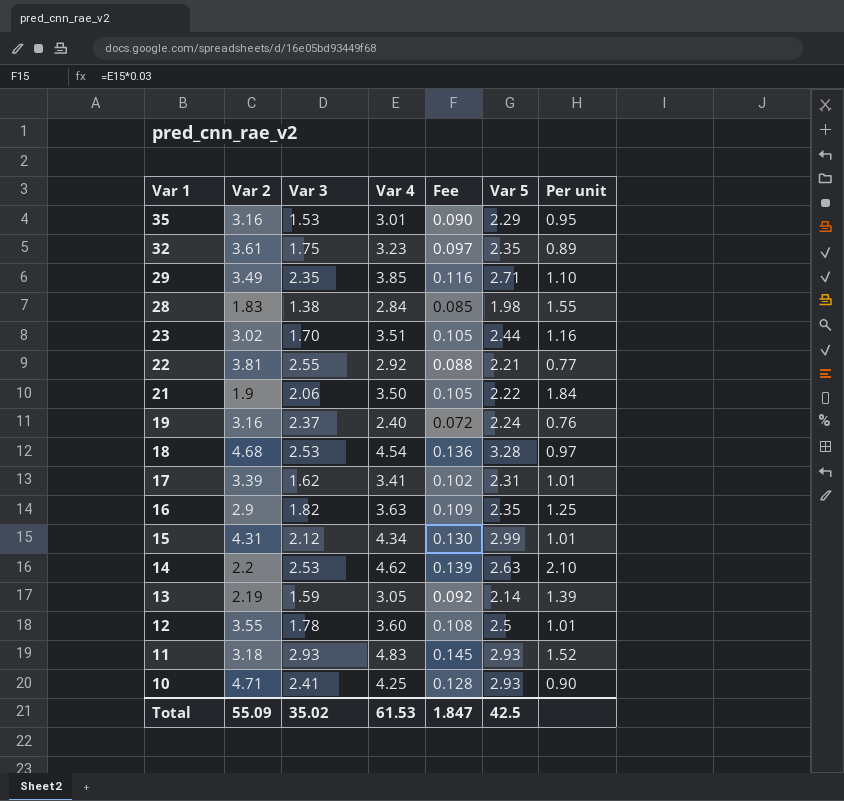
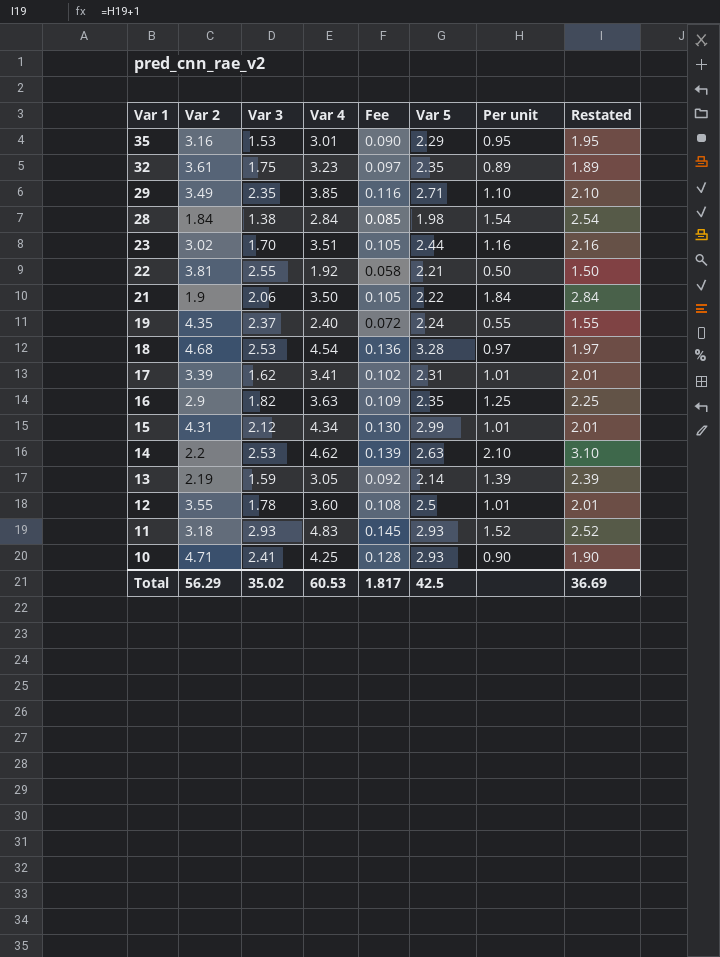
column Restated | formula: none -> [Per unit] + 1
28 | Var 2: 1.83 -> 1.84
28 | Per unit: 1.55 -> 1.54
22 | Var 4: 2.92 -> 1.92
22 | Fee: 0.088 -> 0.058
22 | Per unit: 0.77 -> 0.50
19 | Var 2: 3.16 -> 4.35
19 | Per unit: 0.76 -> 0.55
Total | Var 2: 55.09 -> 56.29
Total | Var 4: 61.53 -> 60.53
Total | Fee: 1.847 -> 1.817

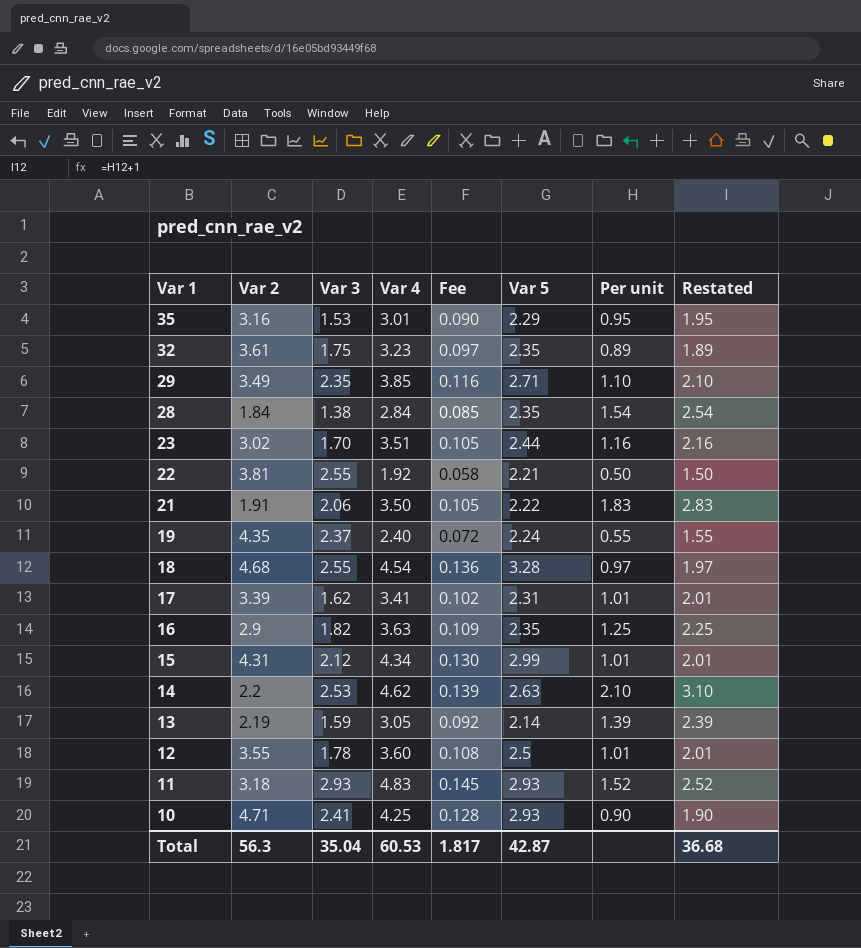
28 | Var 5: 1.98 -> 2.35
21 | Var 2: 1.9 -> 1.91
21 | Per unit: 1.84 -> 1.83
21 | Restated: 2.84 -> 2.83
18 | Var 3: 2.53 -> 2.55
Total | Var 2: 56.29 -> 56.3
Total | Var 3: 35.02 -> 35.04
Total | Var 5: 42.5 -> 42.87
Total | Restated: 36.69 -> 36.68

